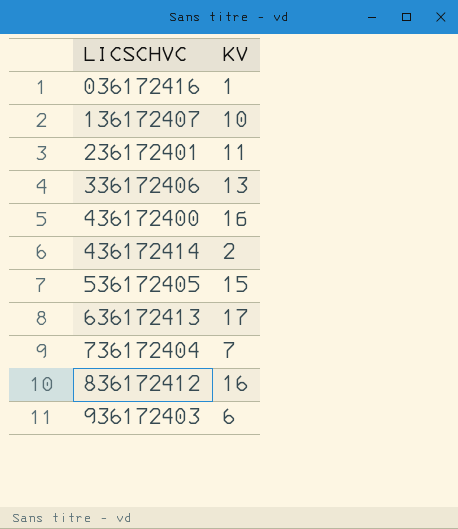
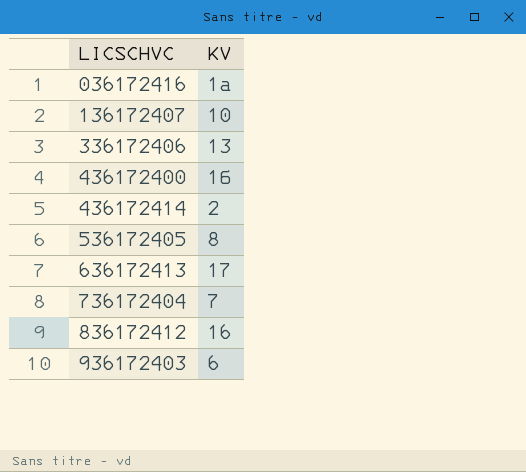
row 236172401: 11 -> none
036172416 | KV: 1 -> 1а
536172405 | KV: 15 -> 8

